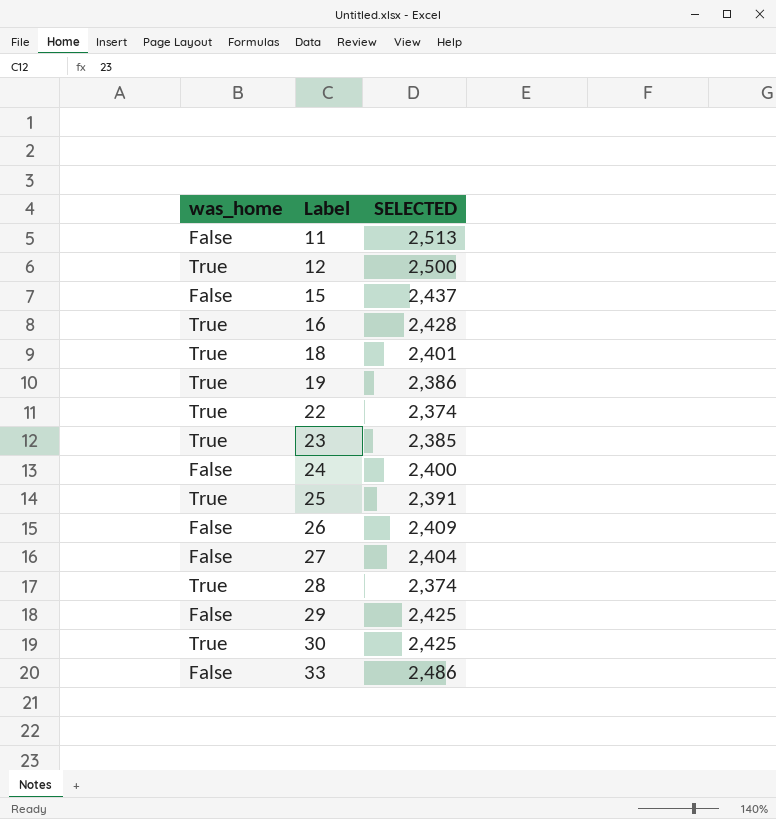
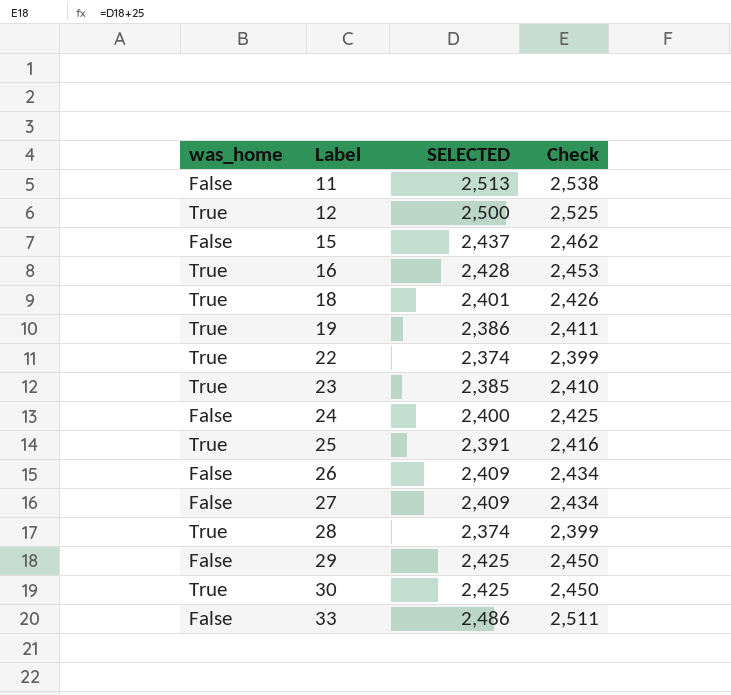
column Check | formula: none -> [SELECTED] + 25
27 | SELECTED: 2,404 -> 2,409

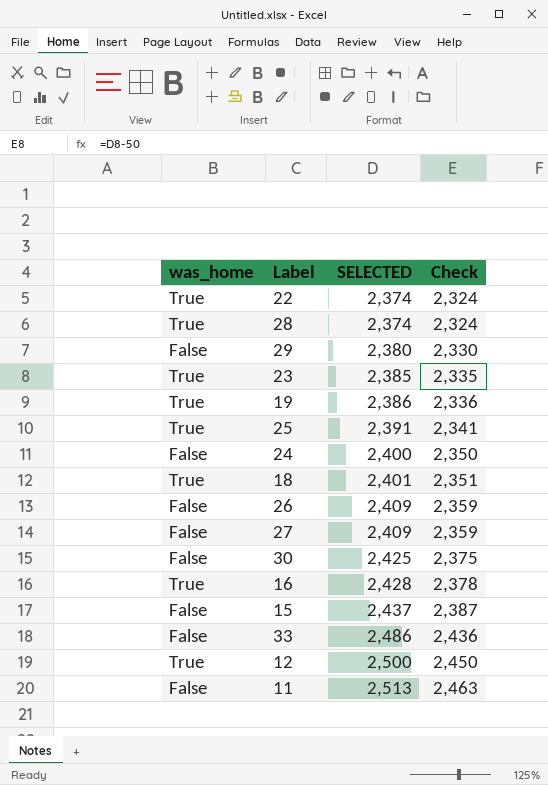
row order: Label ascending -> SELECTED ascending
column Check | formula: [SELECTED] + 25 -> [SELECTED] - 50
29 | SELECTED: 2,425 -> 2,380
30 | was_home: True -> False

